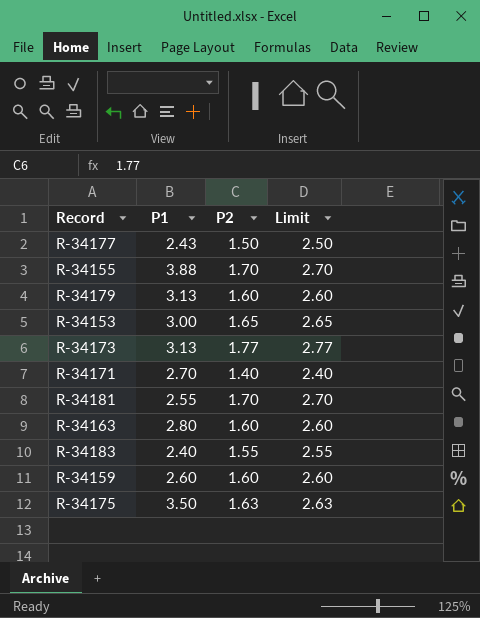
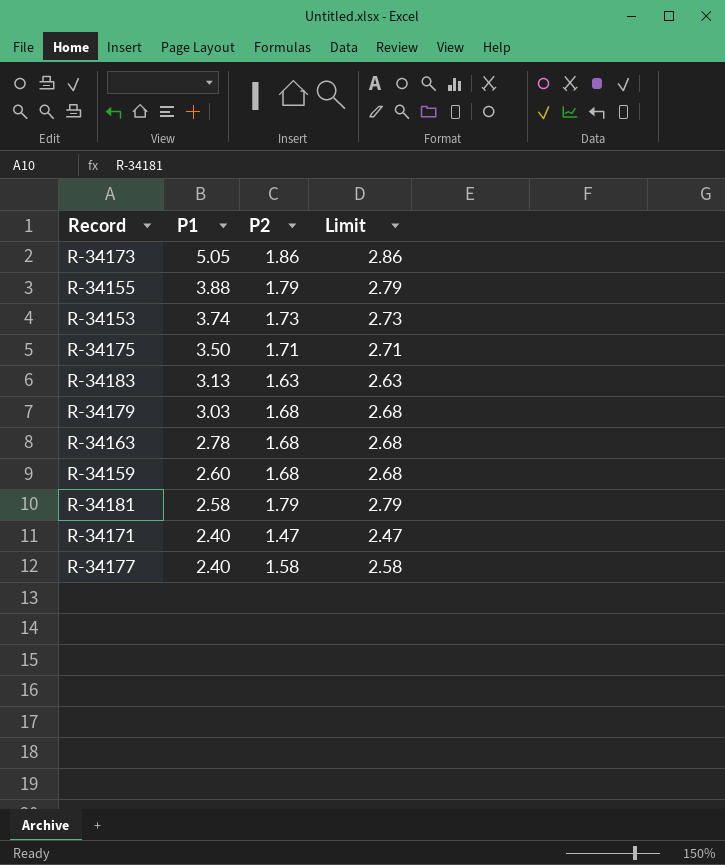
row order: none -> P1 descending
R-34173 | P1: 3.13 -> 5.05
R-34173 | P2: 1.77 -> 1.86
R-34173 | Limit: 2.77 -> 2.86
R-34155 | P2: 1.70 -> 1.79
R-34155 | Limit: 2.70 -> 2.79
R-34153 | P1: 3.00 -> 3.74
R-34153 | P2: 1.65 -> 1.73
R-34153 | Limit: 2.65 -> 2.73
R-34175 | P2: 1.63 -> 1.71
R-34175 | Limit: 2.63 -> 2.71
R-34183 | P1: 2.40 -> 3.13
R-34183 | P2: 1.55 -> 1.63
R-34183 | Limit: 2.55 -> 2.63
R-34179 | P1: 3.13 -> 3.03
R-34179 | P2: 1.60 -> 1.68
R-34179 | Limit: 2.60 -> 2.68
R-34163 | P1: 2.80 -> 2.78
R-34163 | P2: 1.60 -> 1.68
R-34163 | Limit: 2.60 -> 2.68
R-34159 | P2: 1.60 -> 1.68
R-34159 | Limit: 2.60 -> 2.68
R-34181 | P1: 2.55 -> 2.58
R-34181 | P2: 1.70 -> 1.79
R-34181 | Limit: 2.70 -> 2.79
R-34171 | P1: 2.70 -> 2.40
R-34171 | P2: 1.40 -> 1.47
R-34171 | Limit: 2.40 -> 2.47
R-34177 | P1: 2.43 -> 2.40
R-34177 | P2: 1.50 -> 1.58
R-34177 | Limit: 2.50 -> 2.58

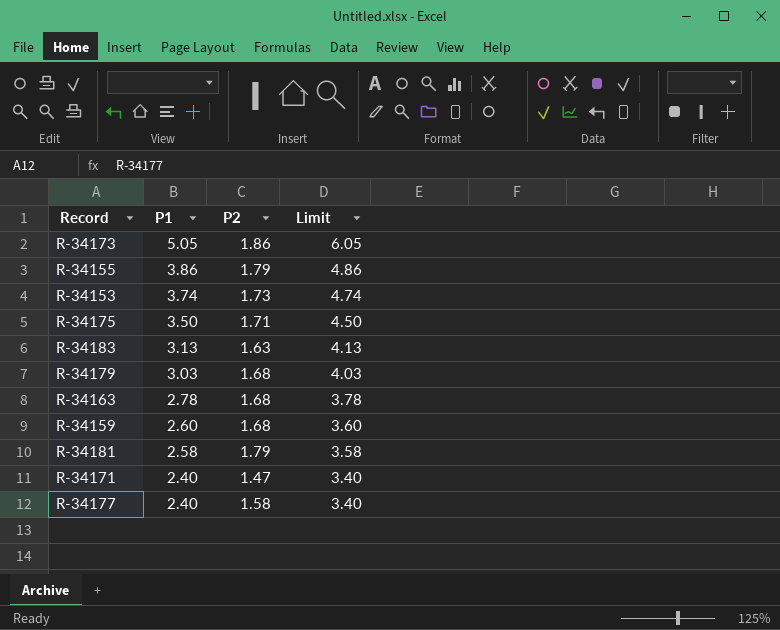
column Limit | formula: [P2] + 1 -> [P1] + 1
R-34155 | P1: 3.88 -> 3.86

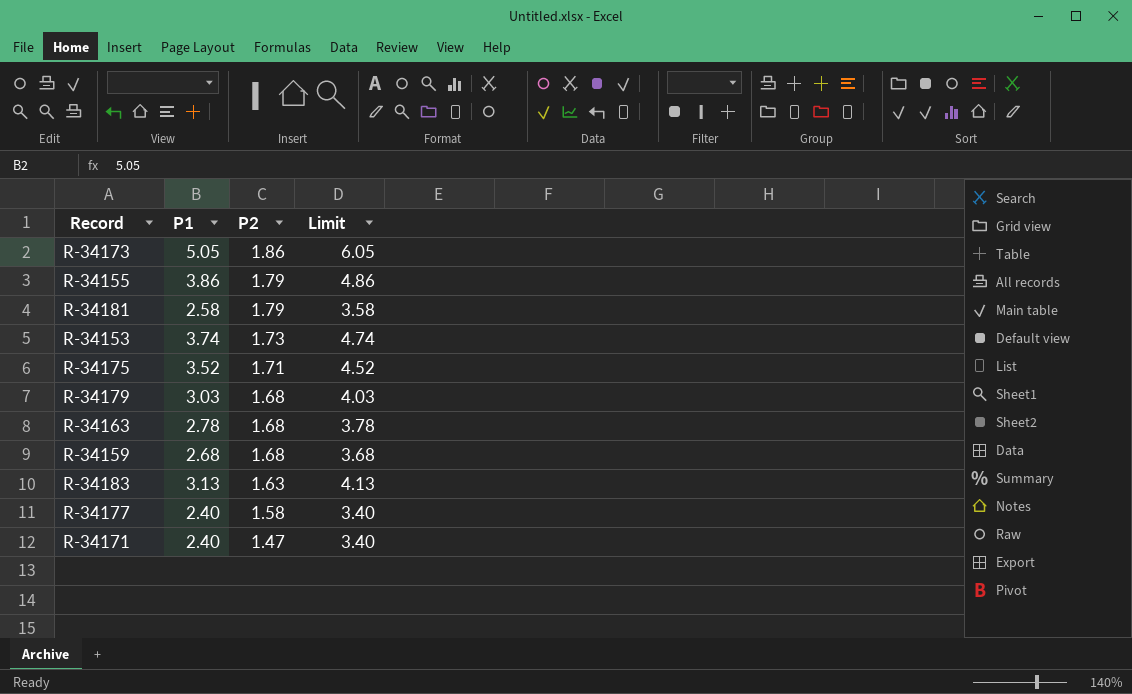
row order: P1 descending -> P2 descending
R-34175 | P1: 3.50 -> 3.52
R-34175 | Limit: 4.50 -> 4.52
R-34159 | P1: 2.60 -> 2.68
R-34159 | Limit: 3.60 -> 3.68

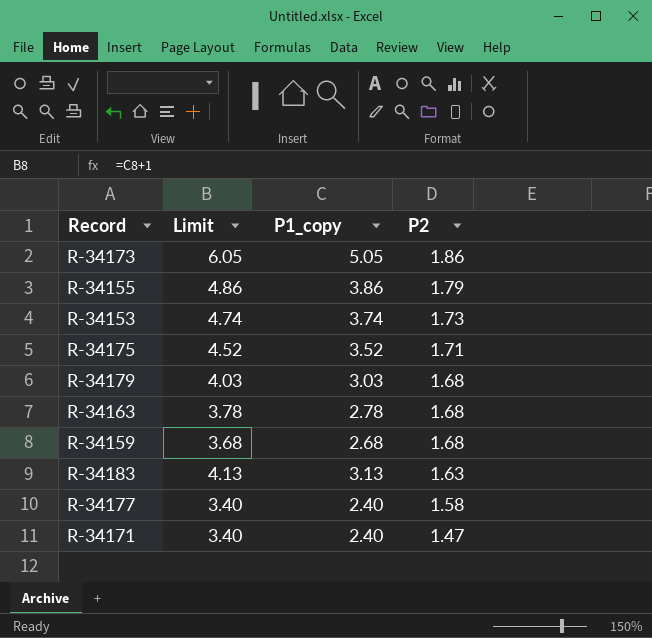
column Limit | position: 4 -> 2
column name: P1 -> P1_copy
row R-34181: 2.58 | 1.79 | 3.58 -> none

